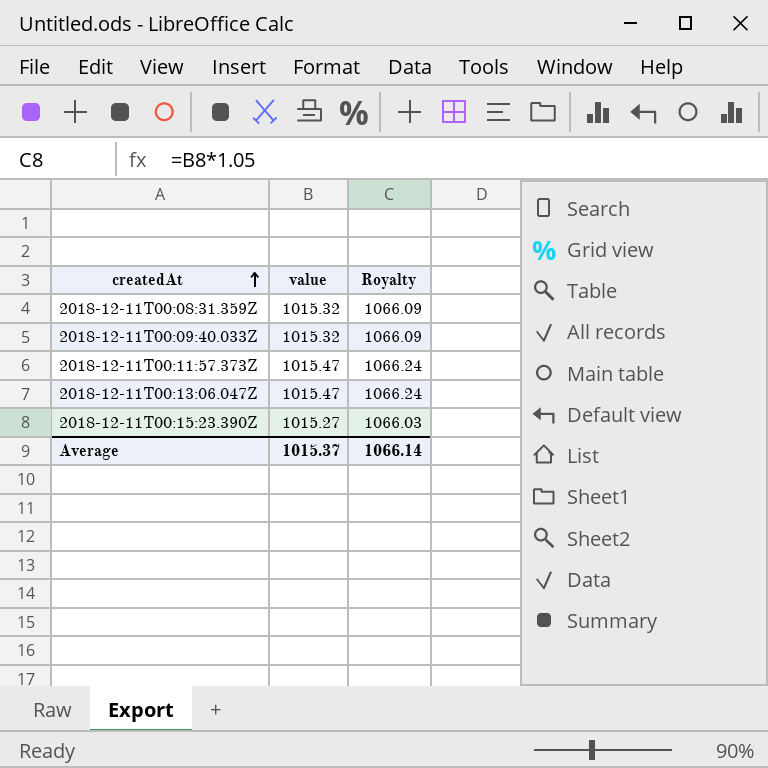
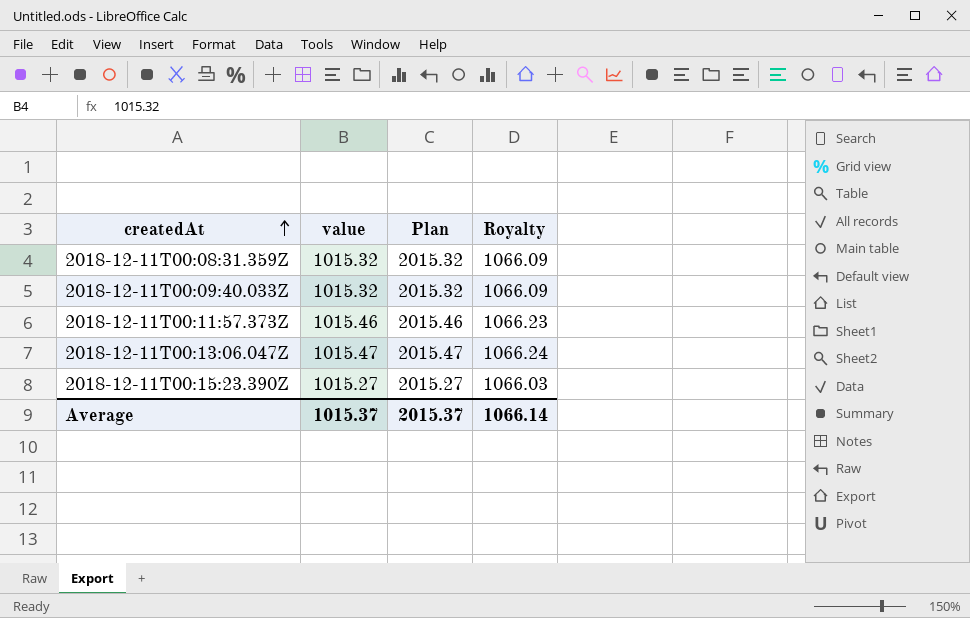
column Plan | formula: none -> [value] + 1000
2018-12-11T00:11:57.373Z | value: 1015.47 -> 1015.46
2018-12-11T00:11:57.373Z | Royalty: 1066.24 -> 1066.23

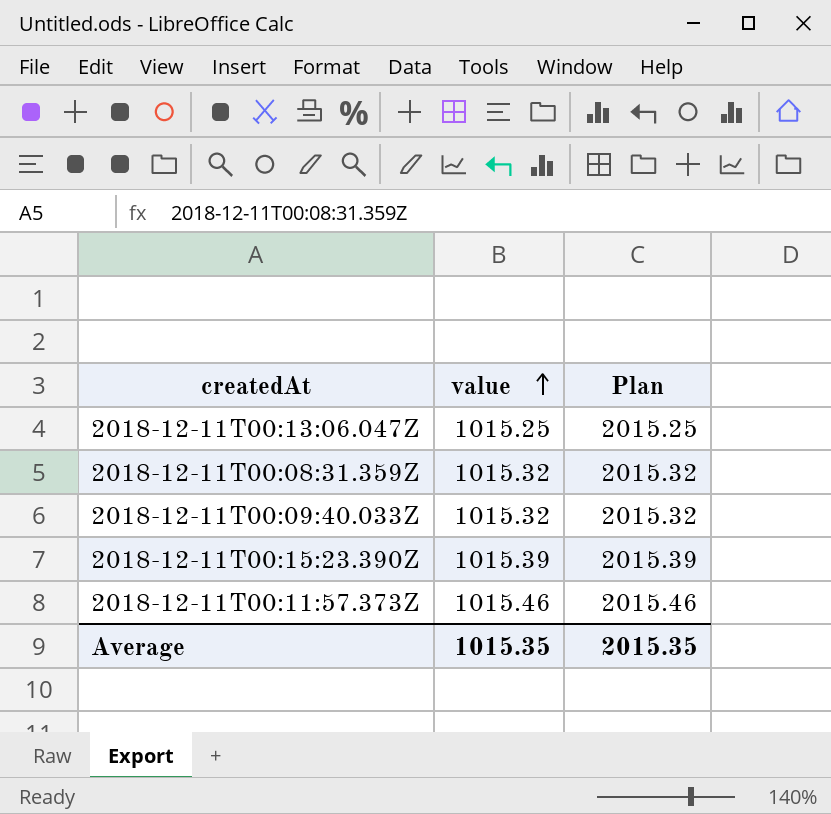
row order: createdAt ascending -> value ascending
column Royalty | formula: [value] * 1.05 -> none
2018-12-11T00:13:06.047Z | value: 1015.47 -> 1015.25
2018-12-11T00:13:06.047Z | Plan: 2015.47 -> 2015.25
2018-12-11T00:15:23.390Z | value: 1015.27 -> 1015.39
2018-12-11T00:15:23.390Z | Plan: 2015.27 -> 2015.39
Average | value: 1015.37 -> 1015.35
Average | Plan: 2015.37 -> 2015.35

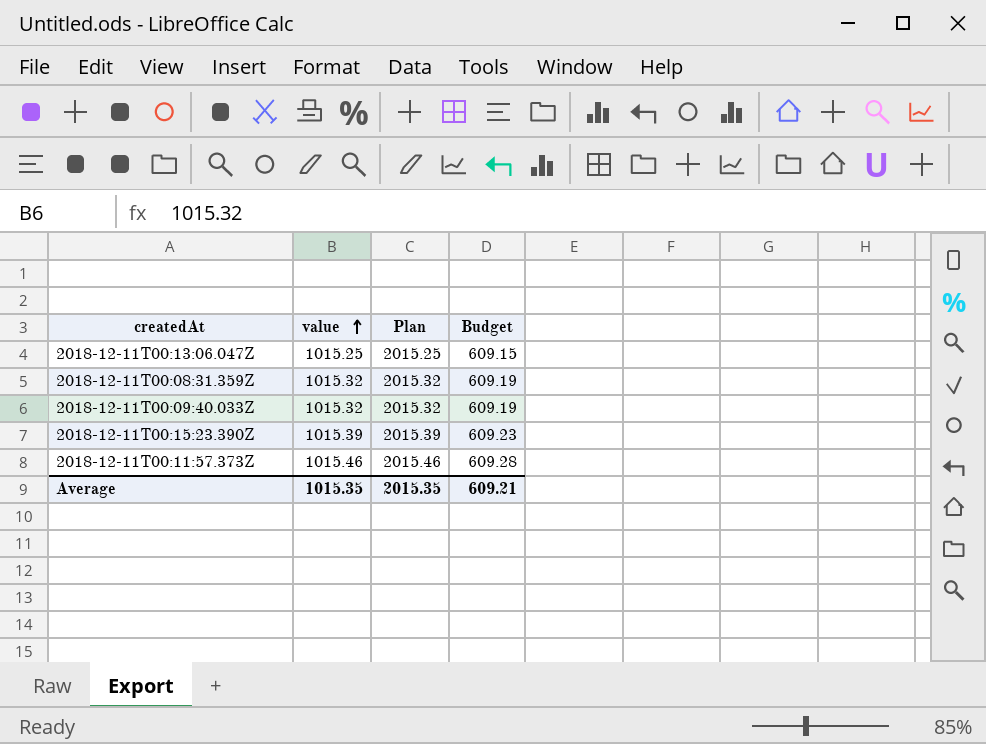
column Budget | formula: none -> [value] * 0.6

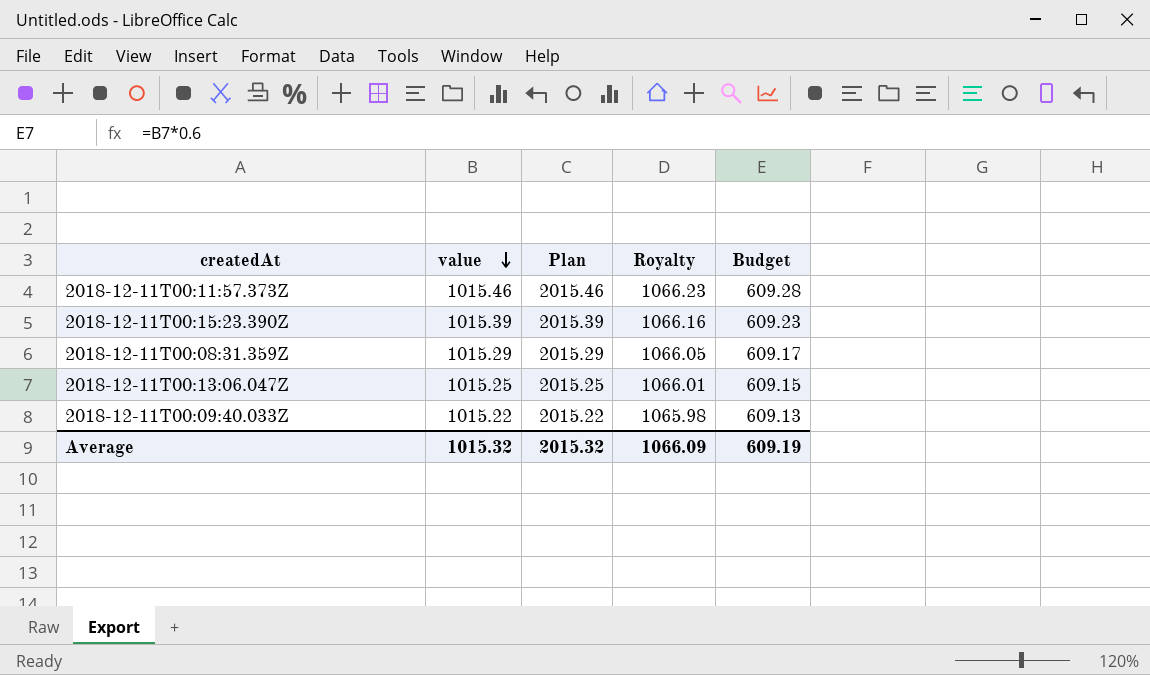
row order: value ascending -> value descending
column Royalty | formula: none -> [value] * 1.05
2018-12-11T00:08:31.359Z | value: 1015.32 -> 1015.29
2018-12-11T00:08:31.359Z | Plan: 2015.32 -> 2015.29
2018-12-11T00:08:31.359Z | Budget: 609.19 -> 609.17
2018-12-11T00:09:40.033Z | value: 1015.32 -> 1015.22
2018-12-11T00:09:40.033Z | Plan: 2015.32 -> 2015.22
2018-12-11T00:09:40.033Z | Budget: 609.19 -> 609.13
Average | value: 1015.35 -> 1015.32
Average | Plan: 2015.35 -> 2015.32
Average | Budget: 609.21 -> 609.19

